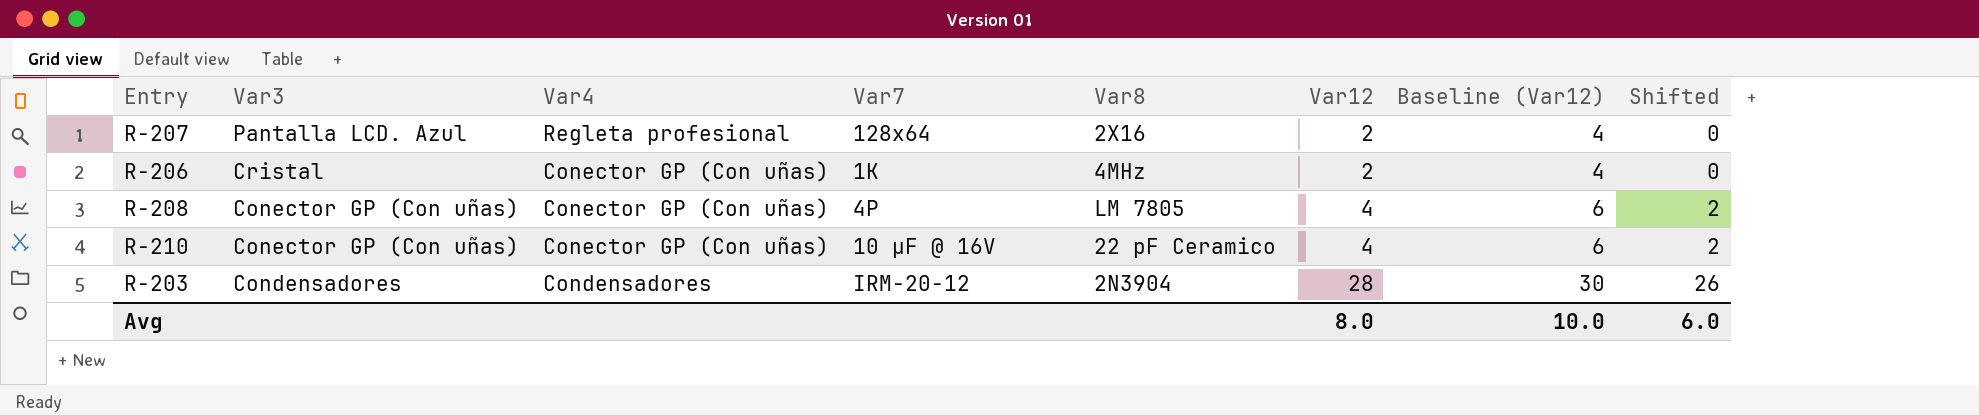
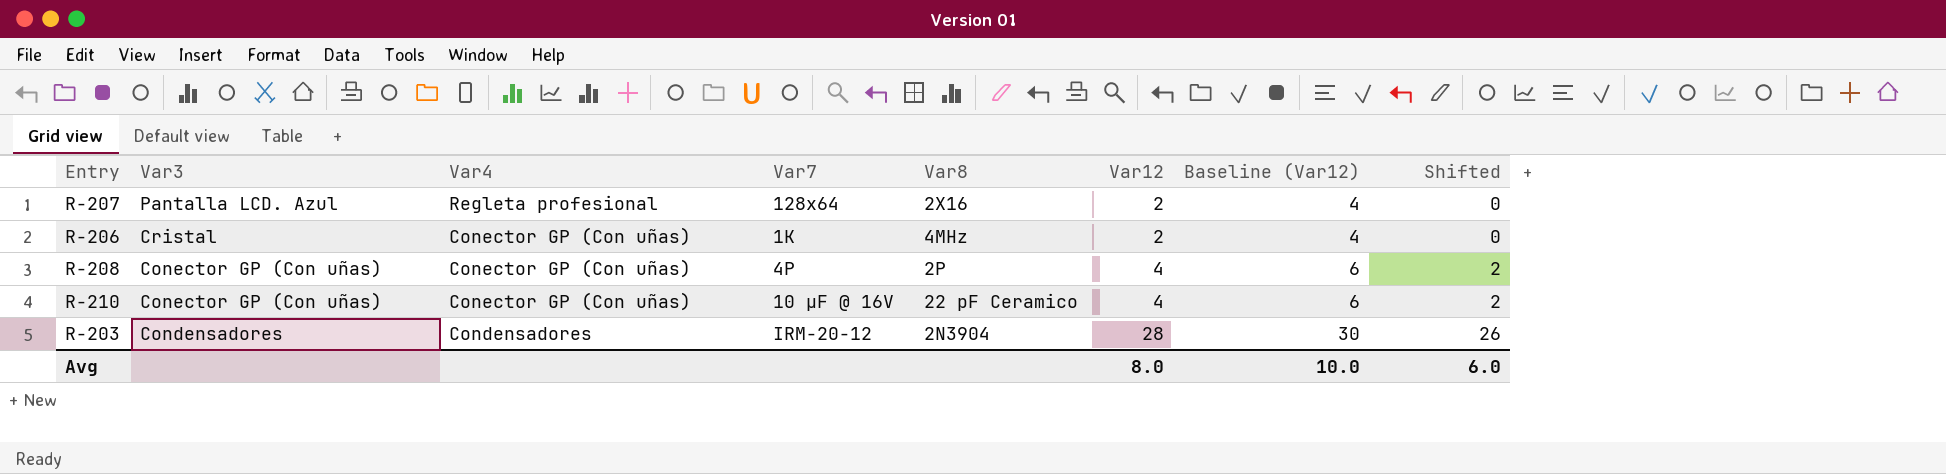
R-208 | Var8: LM 7805 -> 2P

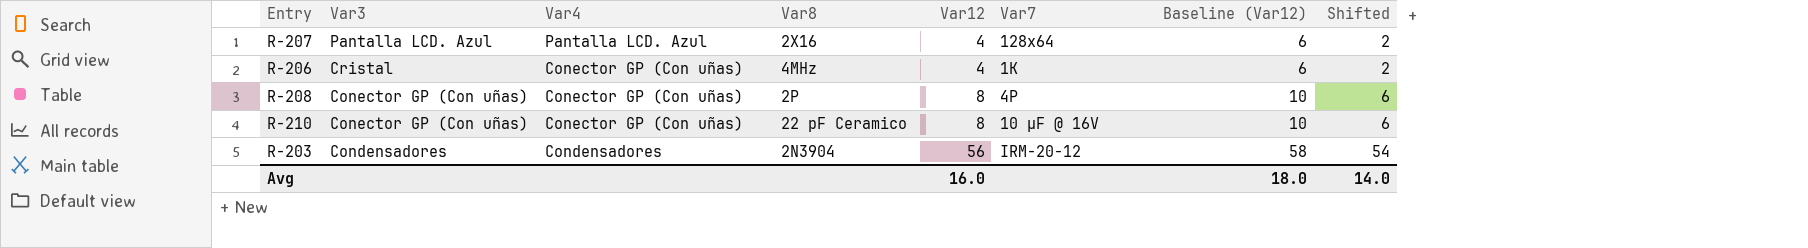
column Var7 | position: 4 -> 6
R-207 | Var4: Regleta profesional -> Pantalla LCD. Azul
R-207 | Var12: 2 -> 4
R-207 | Baseline (Var12): 4 -> 6
R-207 | Shifted: 0 -> 2
R-206 | Var12: 2 -> 4
R-206 | Baseline (Var12): 4 -> 6
R-206 | Shifted: 0 -> 2
R-208 | Var12: 4 -> 8
R-208 | Baseline (Var12): 6 -> 10
R-208 | Shifted: 2 -> 6
R-210 | Var12: 4 -> 8
R-210 | Baseline (Var12): 6 -> 10
R-210 | Shifted: 2 -> 6
R-203 | Var12: 28 -> 56
R-203 | Baseline (Var12): 30 -> 58
R-203 | Shifted: 26 -> 54
Avg | Var12: 8.0 -> 16.0
Avg | Baseline (Var12): 10.0 -> 18.0
Avg | Shifted: 6.0 -> 14.0

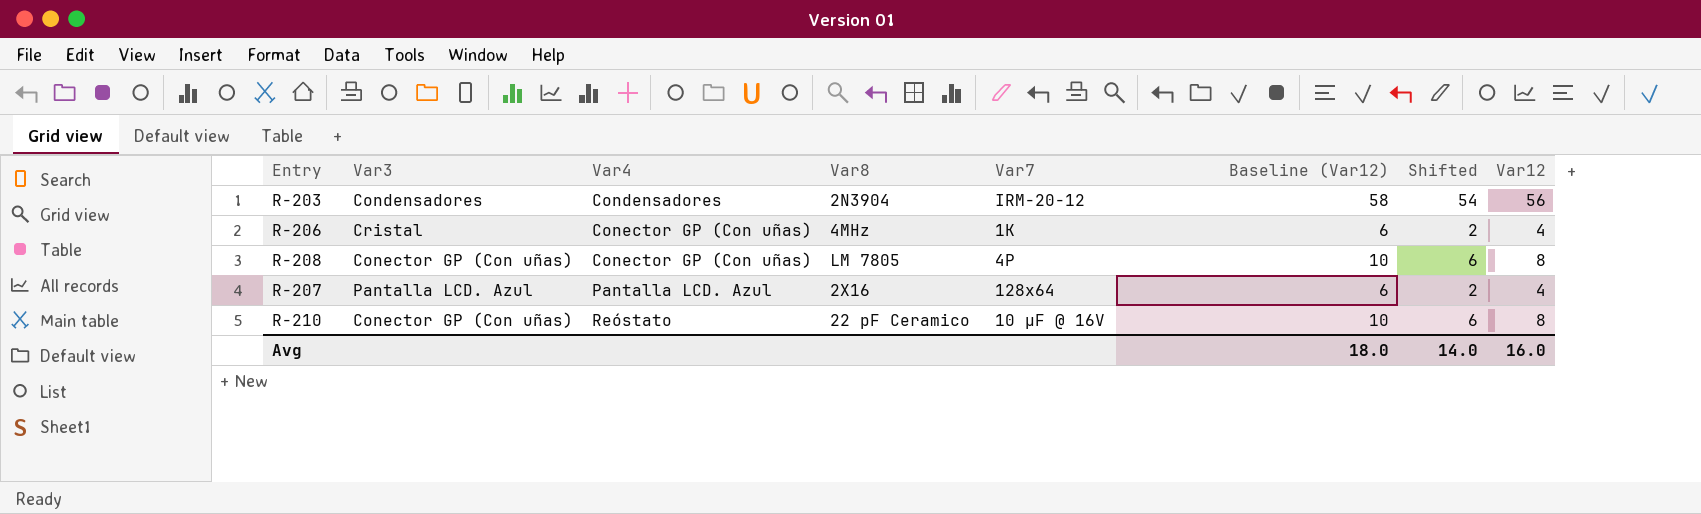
row order: Var3 descending -> Var4 ascending
column Var12 | position: 5 -> 8
R-208 | Var8: 2P -> LM 7805
R-210 | Var4: Conector GP (Con uñas) -> Reóstato

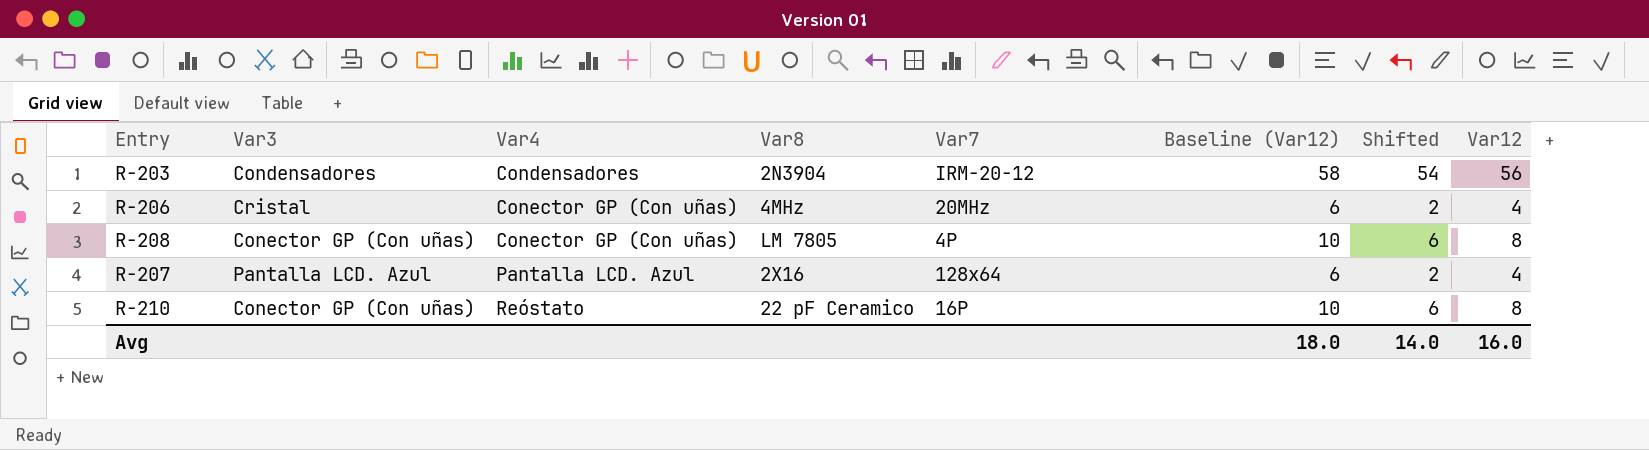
R-206 | Var7: 1K -> 20MHz
R-210 | Var7: 10 µF @ 16V -> 16P

